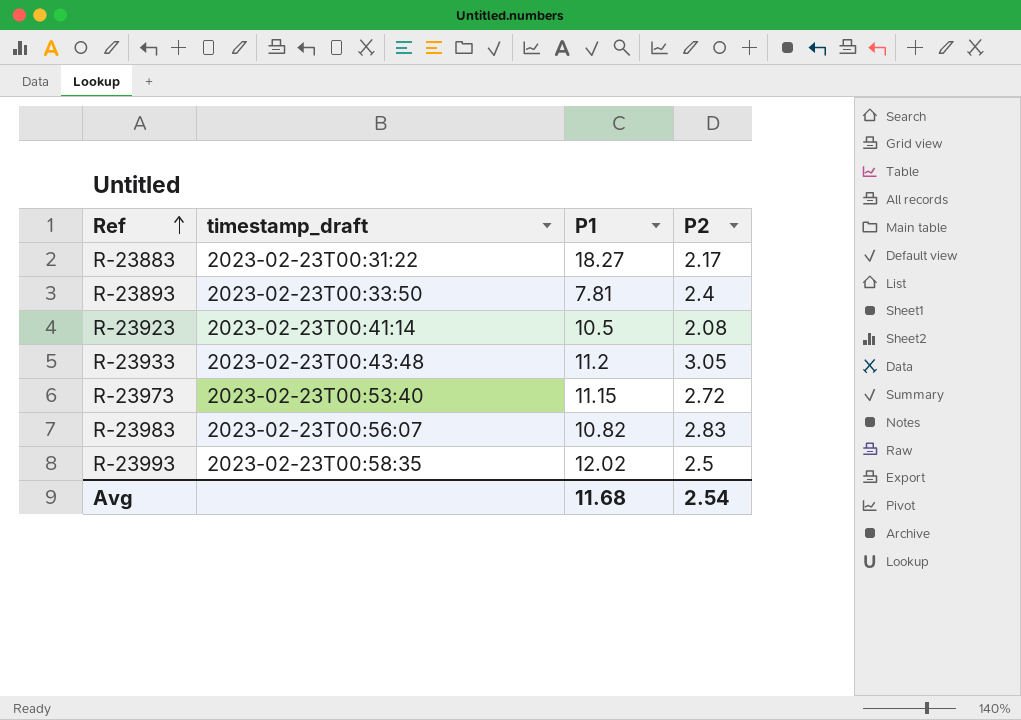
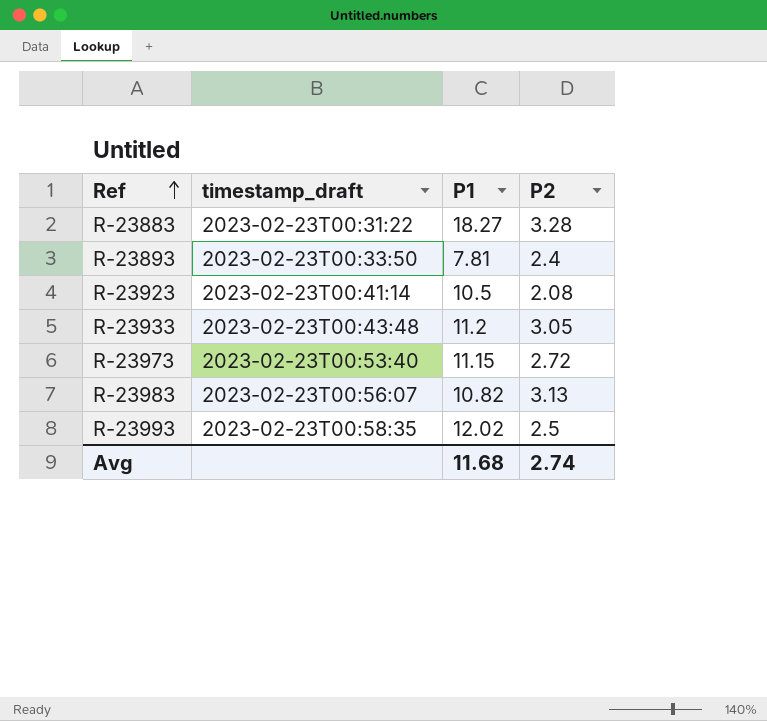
R-23883 | P2: 2.17 -> 3.28
R-23983 | P2: 2.83 -> 3.13
Avg | P2: 2.54 -> 2.74

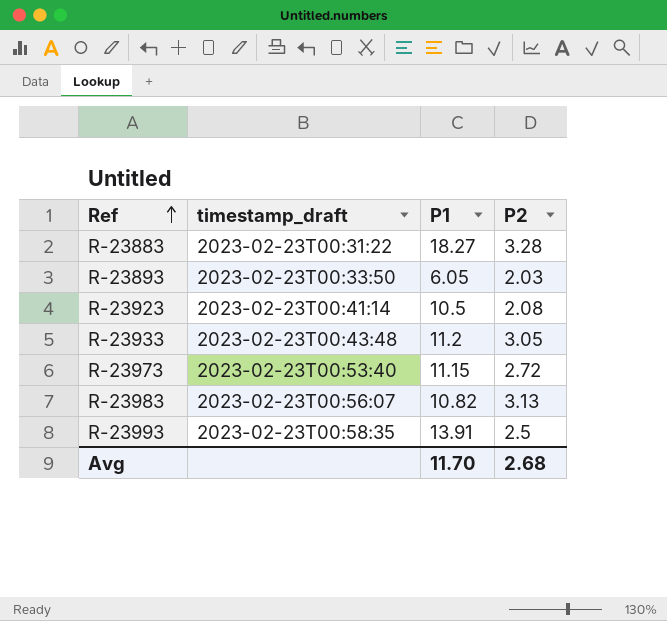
R-23893 | P1: 7.81 -> 6.05
R-23893 | P2: 2.4 -> 2.03
R-23993 | P1: 12.02 -> 13.91
Avg | P1: 11.68 -> 11.70
Avg | P2: 2.74 -> 2.68

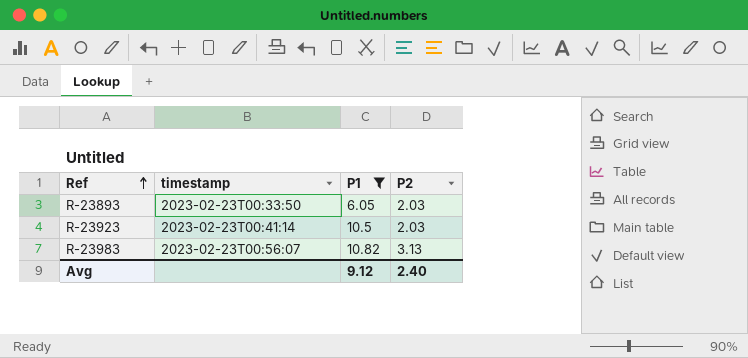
filter: none -> P1 <= 10.82
column name: timestamp_draft -> timestamp
R-23923 | P2: 2.08 -> 2.03
Avg | P1: 11.70 -> 9.12
Avg | P2: 2.68 -> 2.40

